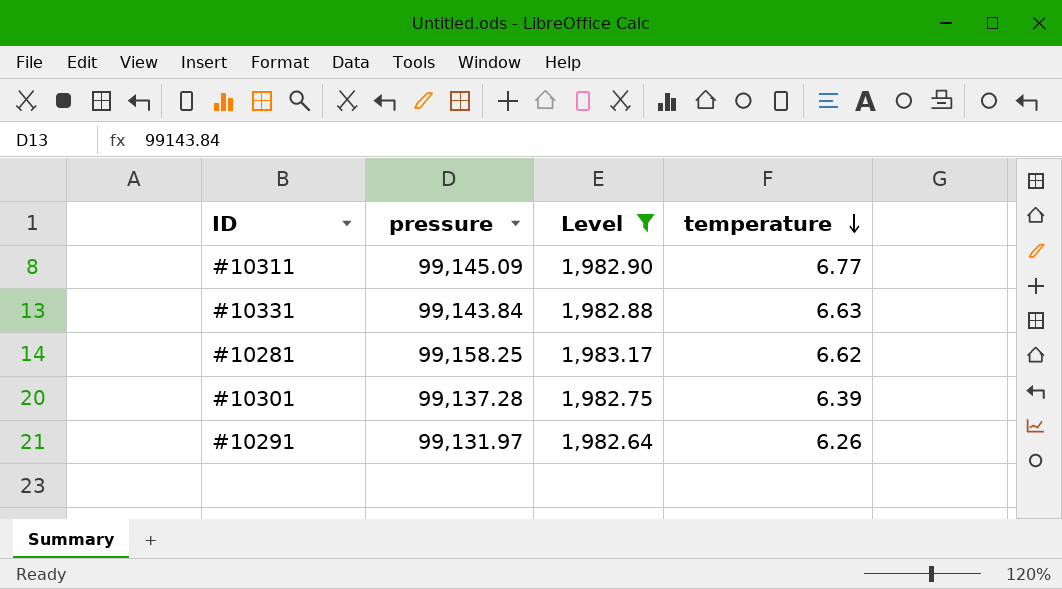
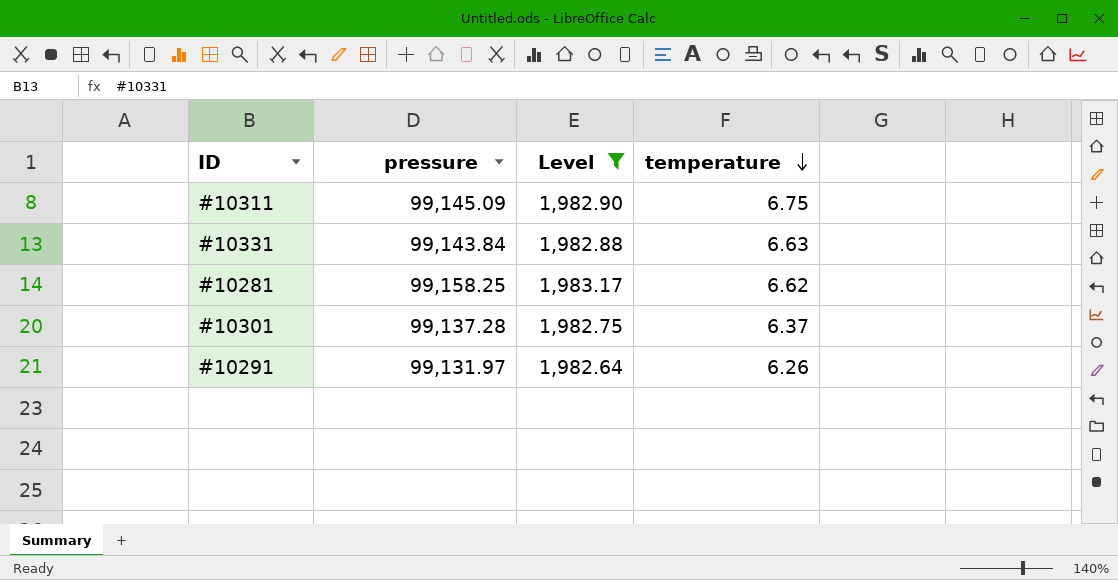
#10311 | temperature: 6.77 -> 6.75
#10301 | temperature: 6.39 -> 6.37

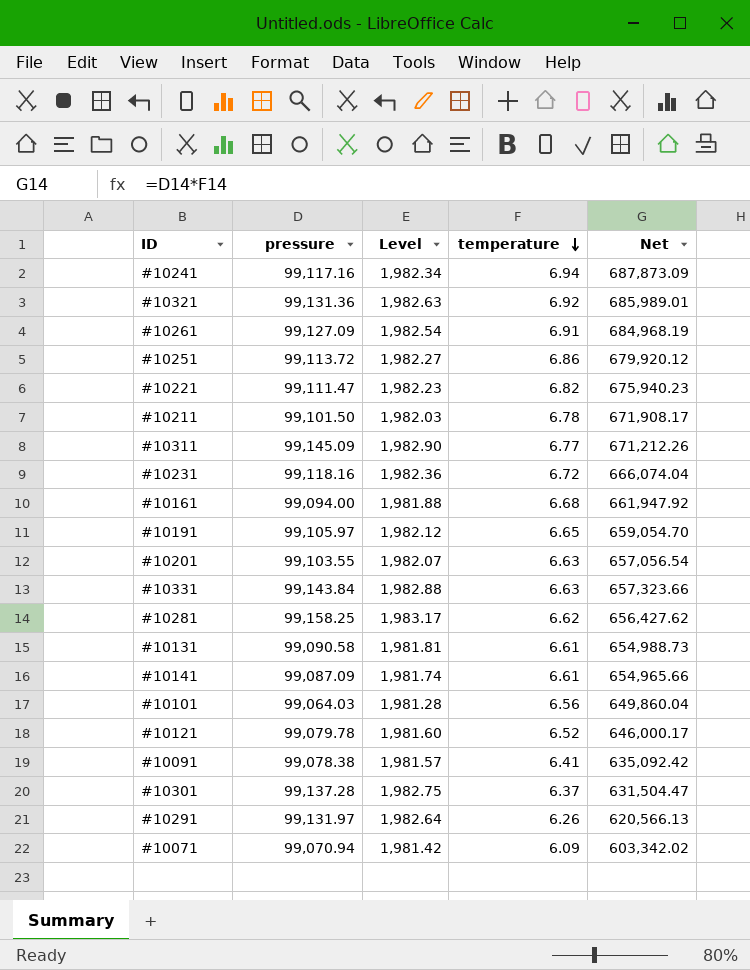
filter: Level >= 1,982.64 -> none
column Net | formula: none -> [pressure] * [temperature]
#10311 | temperature: 6.75 -> 6.77

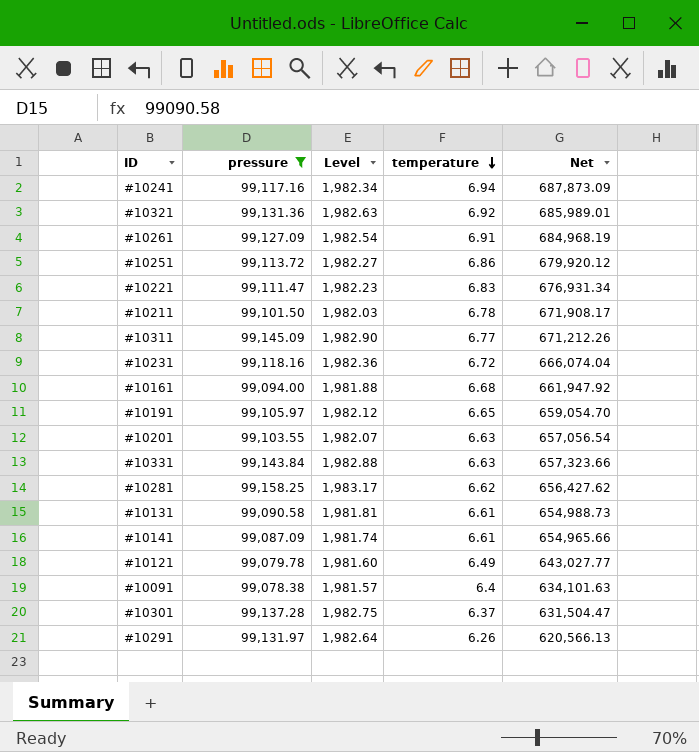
filter: none -> pressure >= 99,078.38
#10221 | temperature: 6.82 -> 6.83
#10221 | Net: 675,940.23 -> 676,931.34
#10121 | temperature: 6.52 -> 6.49
#10121 | Net: 646,000.17 -> 643,027.77
#10091 | temperature: 6.41 -> 6.4
#10091 | Net: 635,092.42 -> 634,101.63

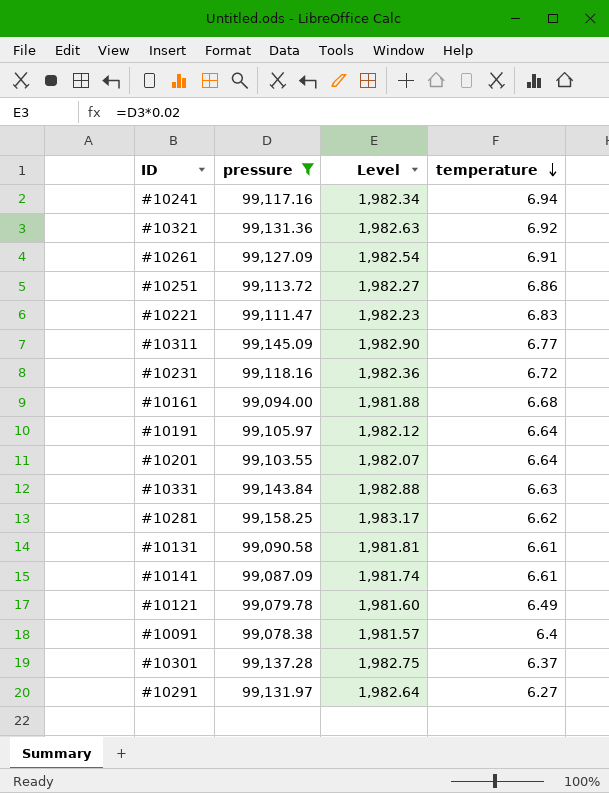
column Net | formula: [pressure] * [temperature] -> none
row #10211: 99,101.50 | 1,982.03 | 6.78 | 671,908.17 -> none
#10191 | temperature: 6.65 -> 6.64
#10201 | temperature: 6.63 -> 6.64
#10291 | temperature: 6.26 -> 6.27

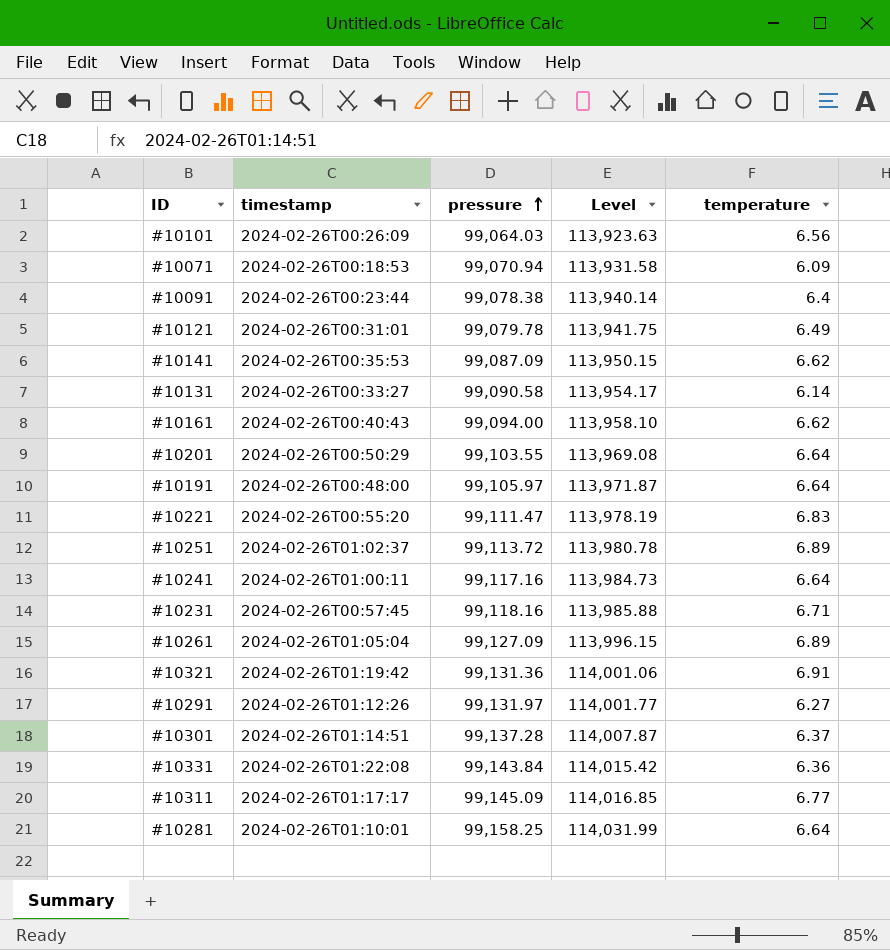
filter: pressure >= 99,078.38 -> none
row order: temperature descending -> pressure ascending
column timestamp | position: none -> 2
column Level | formula: [pressure] * 0.02 -> [pressure] * 1.15
#10141 | temperature: 6.61 -> 6.62
#10131 | temperature: 6.61 -> 6.14
#10161 | temperature: 6.68 -> 6.62
#10251 | temperature: 6.86 -> 6.89
#10241 | temperature: 6.94 -> 6.64
#10231 | temperature: 6.72 -> 6.71
#10261 | temperature: 6.91 -> 6.89
#10321 | temperature: 6.92 -> 6.91
#10331 | temperature: 6.63 -> 6.36
#10281 | temperature: 6.62 -> 6.64

